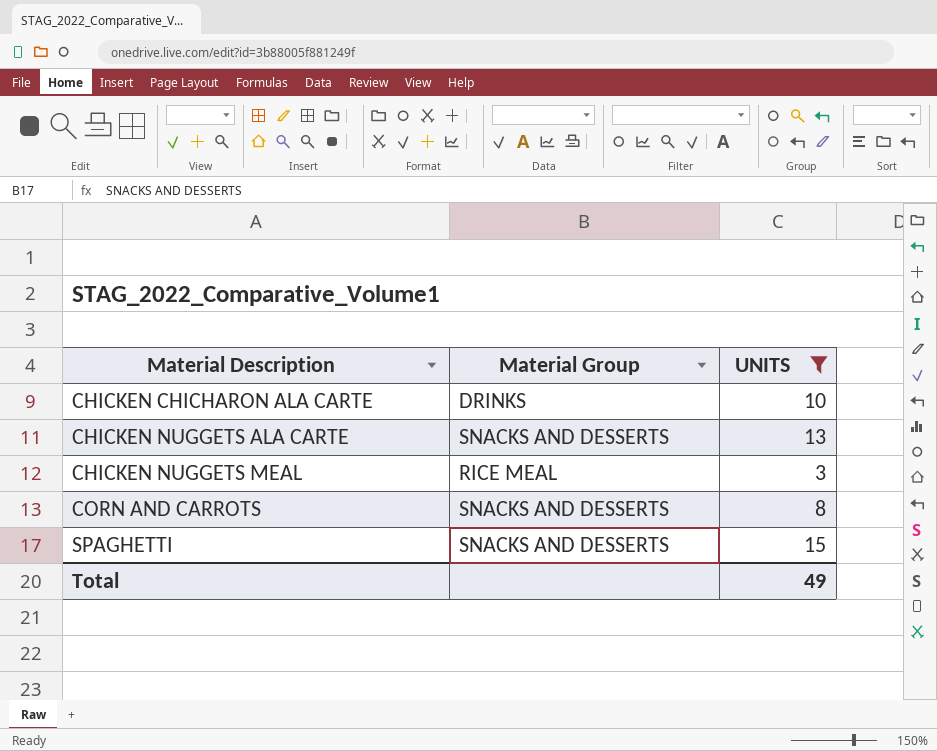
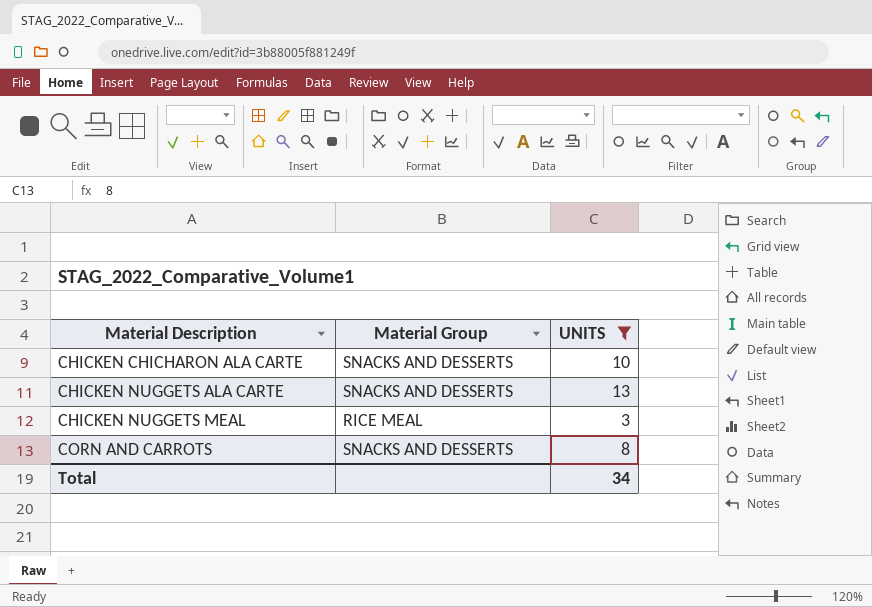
row SPAGHETTI: SNACKS AND DESSERTS | 15 -> none
CHICKEN CHICHARON ALA CARTE | Material Group: DRINKS -> SNACKS AND DESSERTS
Total | UNITS: 49 -> 34

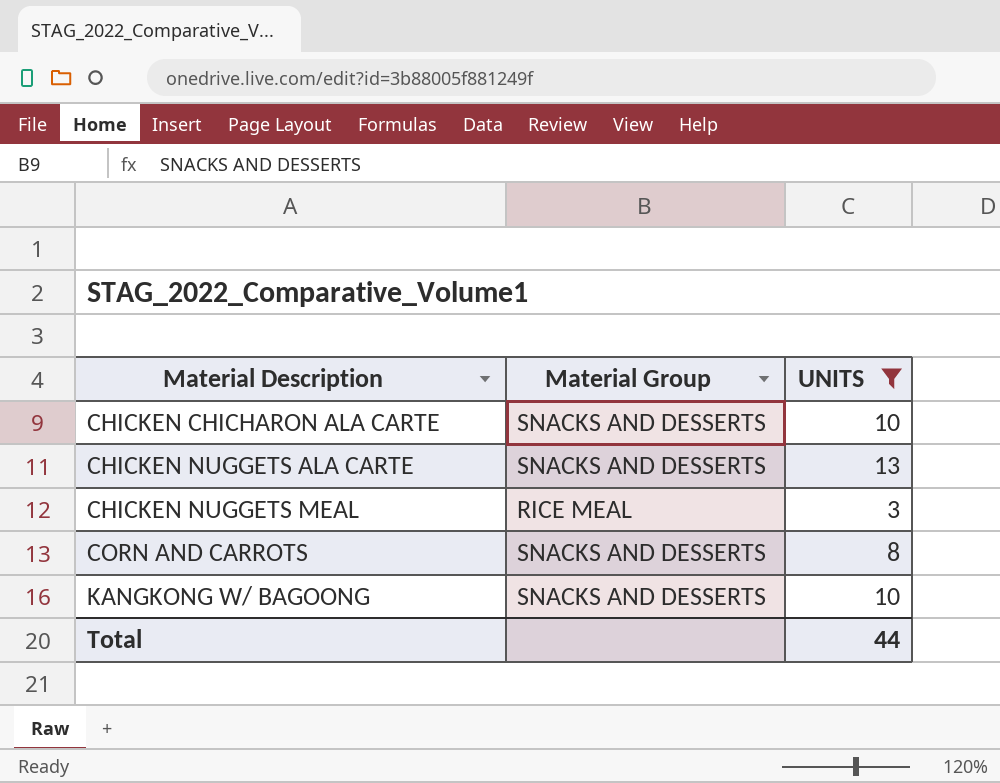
row KANGKONG W/ BAGOONG: none -> SNACKS AND DESSERTS | 10
Total | UNITS: 34 -> 44

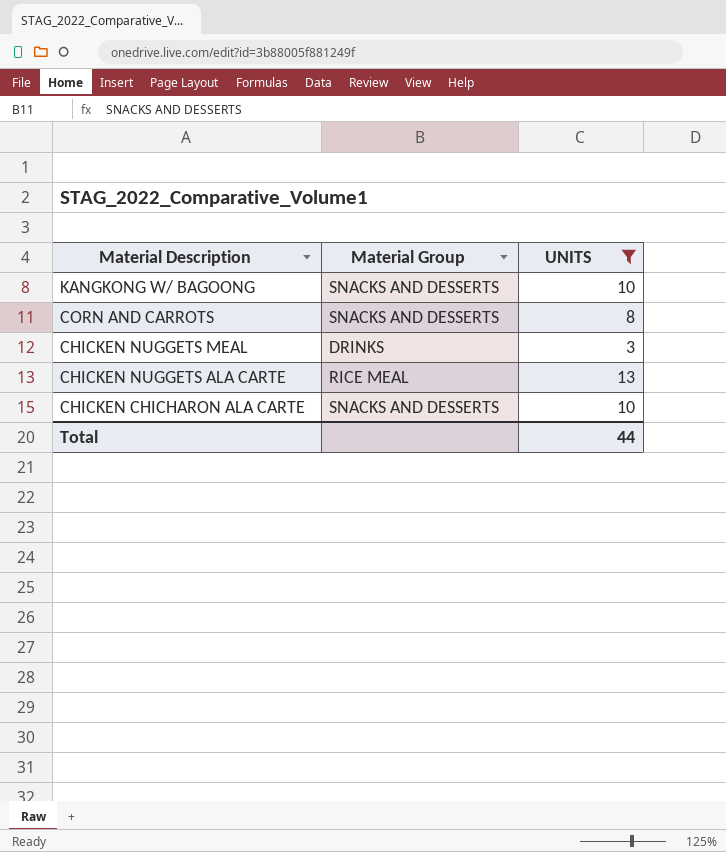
row order: Material Description ascending -> Material Description descending
CHICKEN NUGGETS MEAL | Material Group: RICE MEAL -> DRINKS
CHICKEN NUGGETS ALA CARTE | Material Group: SNACKS AND DESSERTS -> RICE MEAL

